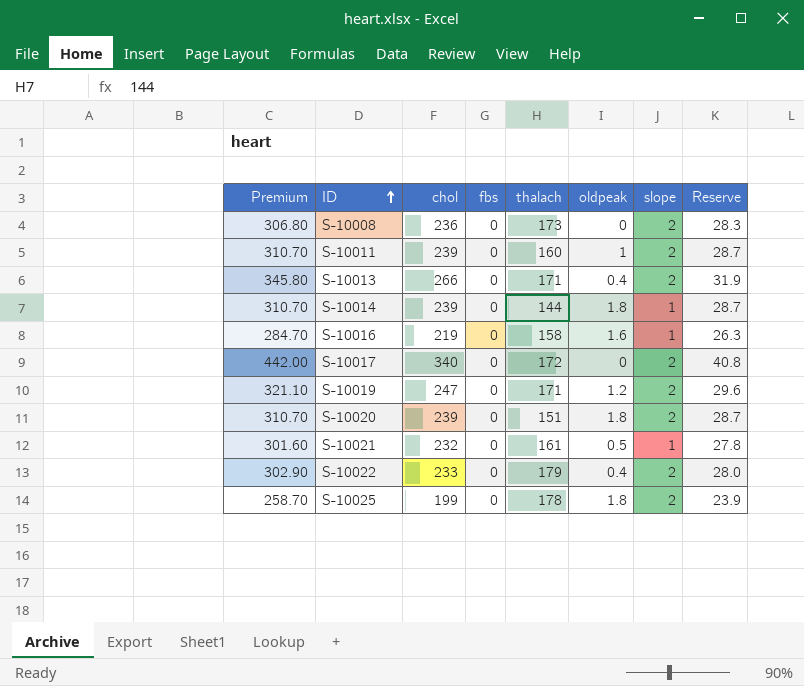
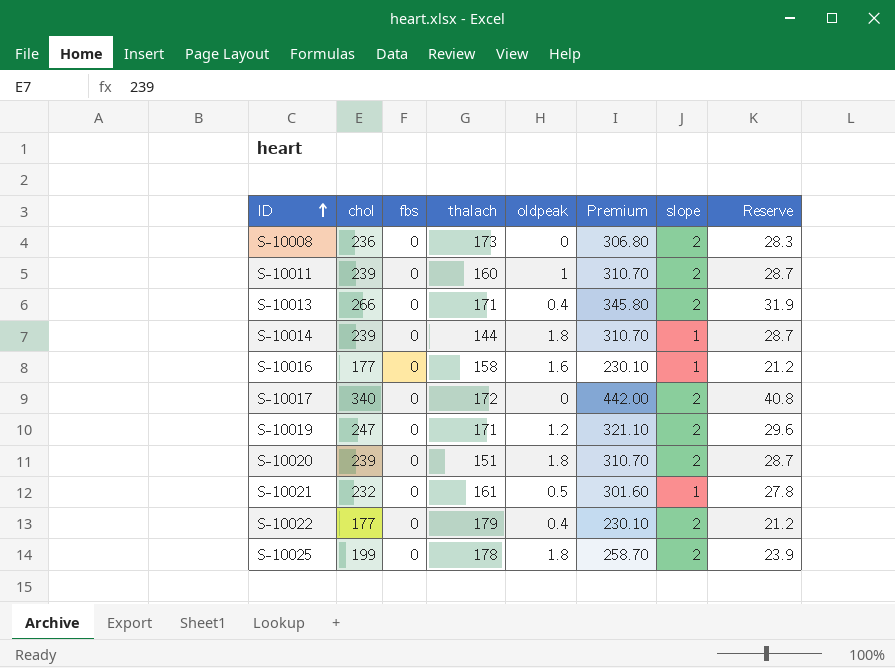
column Premium | position: 1 -> 6
S-10016 | chol: 219 -> 177
S-10016 | Premium: 284.70 -> 230.10
S-10016 | Reserve: 26.3 -> 21.2
S-10022 | chol: 233 -> 177
S-10022 | Premium: 302.90 -> 230.10
S-10022 | Reserve: 28.0 -> 21.2

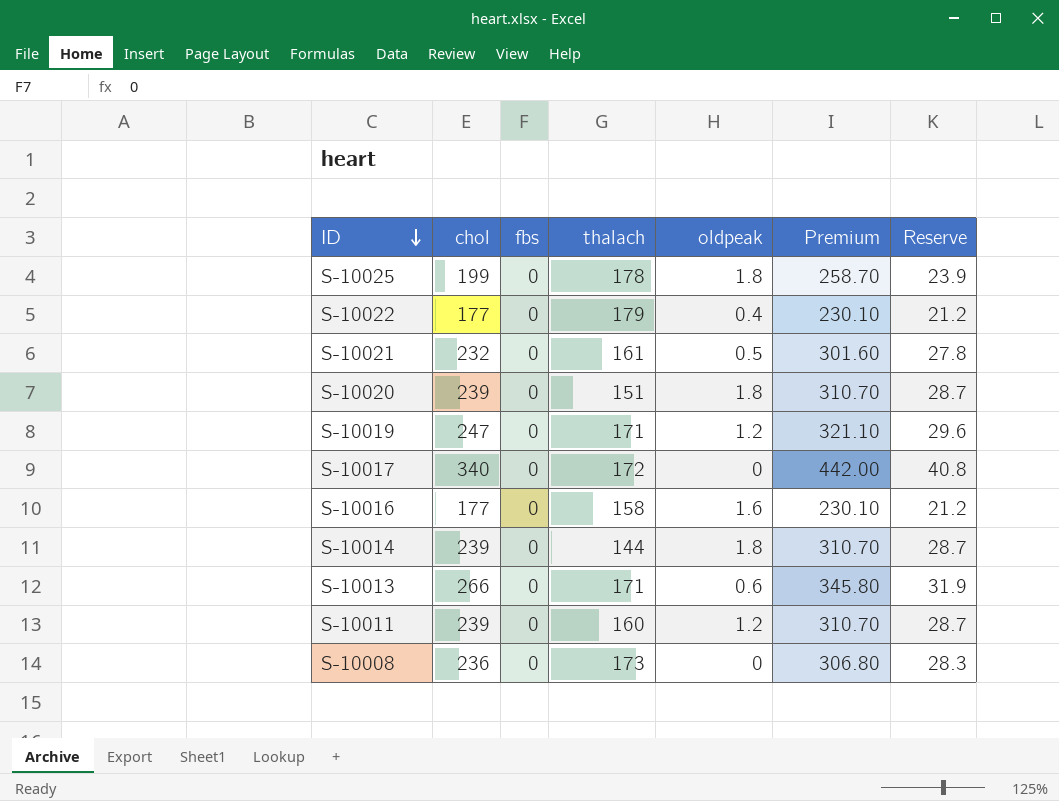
row order: ID ascending -> ID descending
column slope | position: 7 -> none
S-10013 | oldpeak: 0.4 -> 0.6
S-10011 | oldpeak: 1 -> 1.2

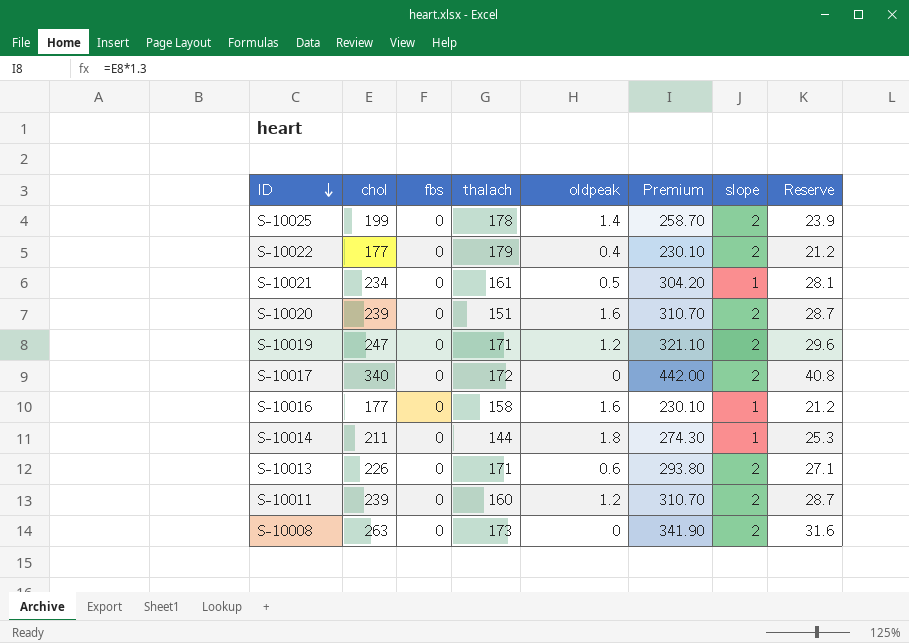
column slope | position: none -> 7
S-10025 | oldpeak: 1.8 -> 1.4
S-10021 | chol: 232 -> 234
S-10021 | Premium: 301.60 -> 304.20
S-10021 | Reserve: 27.8 -> 28.1
S-10020 | oldpeak: 1.8 -> 1.6
S-10014 | chol: 239 -> 211
S-10014 | Premium: 310.70 -> 274.30
S-10014 | Reserve: 28.7 -> 25.3
S-10013 | chol: 266 -> 226
S-10013 | Premium: 345.80 -> 293.80
S-10013 | Reserve: 31.9 -> 27.1
S-10008 | chol: 236 -> 263
S-10008 | Premium: 306.80 -> 341.90
S-10008 | Reserve: 28.3 -> 31.6

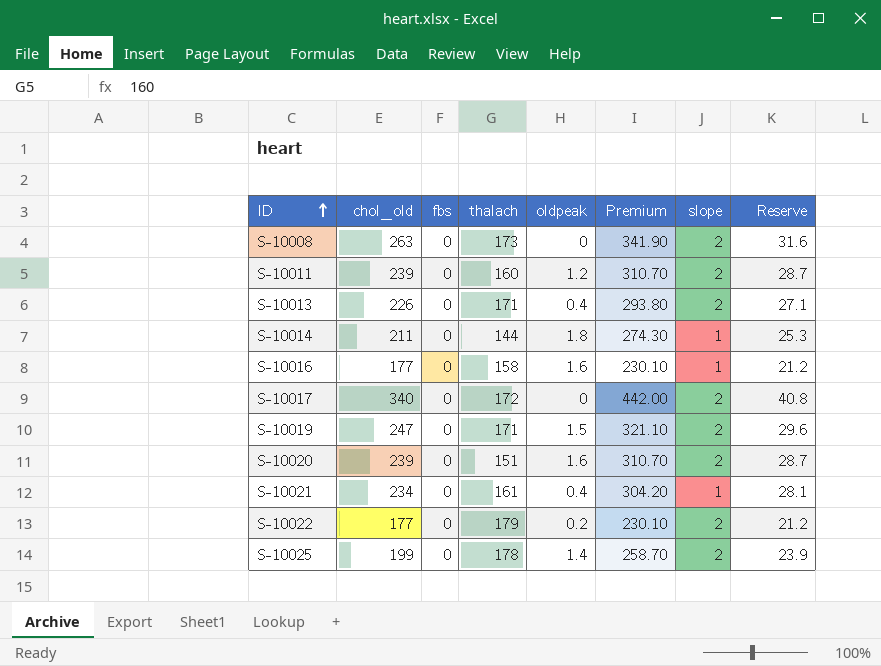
row order: ID descending -> ID ascending
column name: chol -> chol_old
S-10013 | oldpeak: 0.6 -> 0.4
S-10019 | oldpeak: 1.2 -> 1.5
S-10021 | oldpeak: 0.5 -> 0.4
S-10022 | oldpeak: 0.4 -> 0.2

